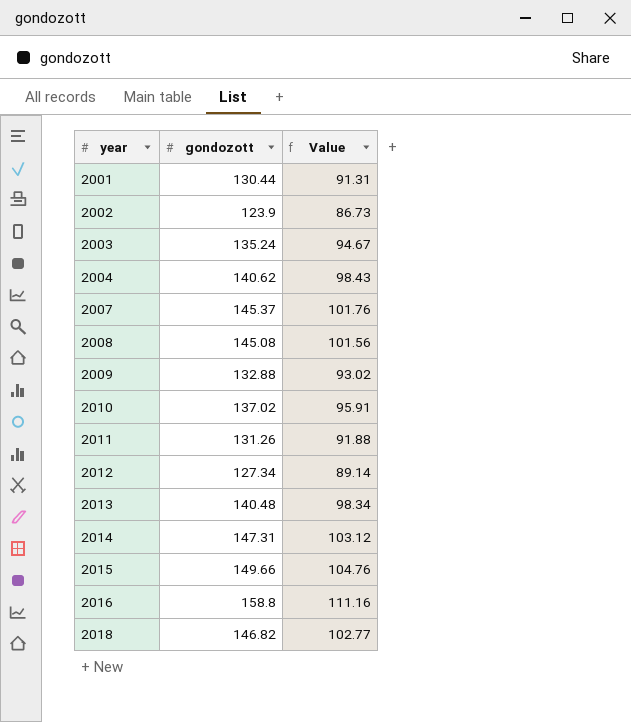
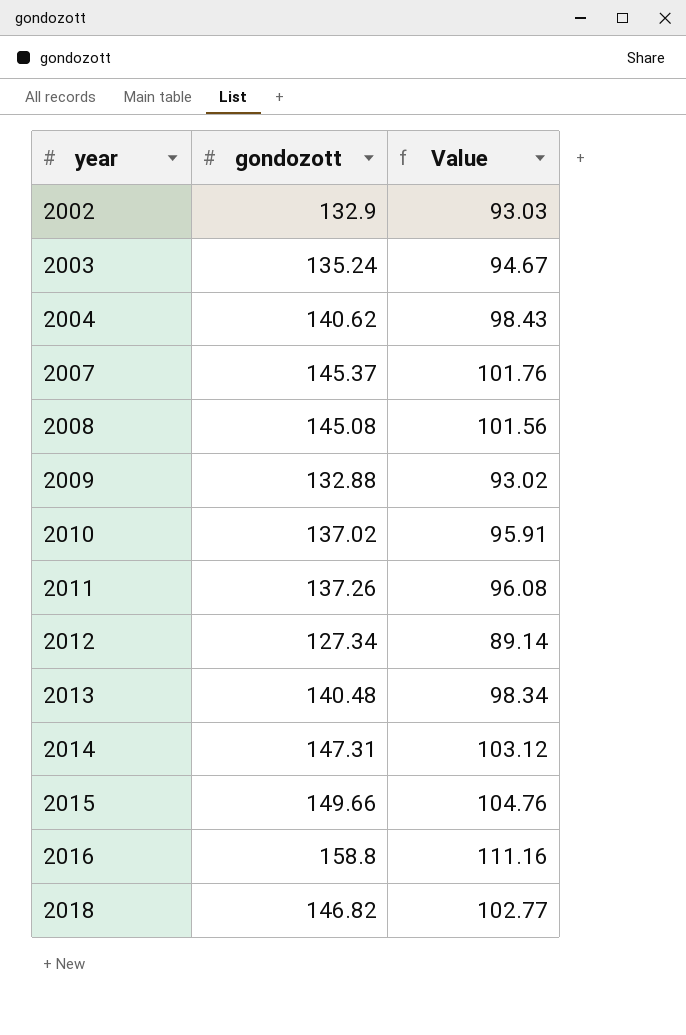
row 2001: 130.44 | 91.31 -> none
2002 | gondozott: 123.9 -> 132.9
2002 | Value: 86.73 -> 93.03
2011 | gondozott: 131.26 -> 137.26
2011 | Value: 91.88 -> 96.08

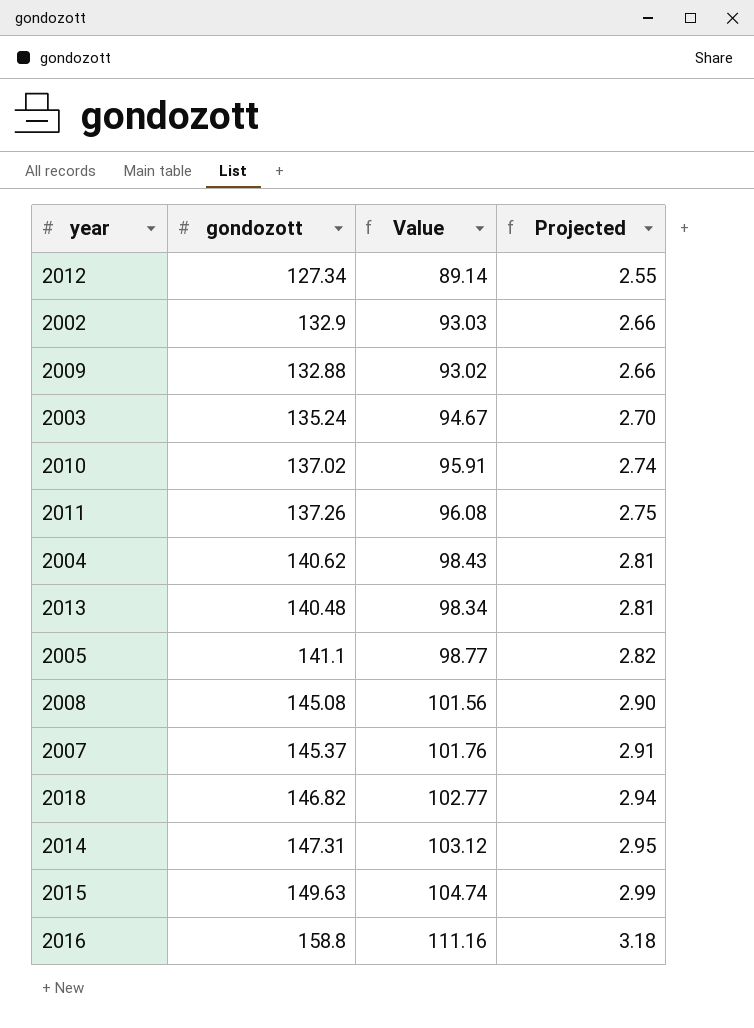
row order: year ascending -> Projected ascending
column Projected | formula: none -> [gondozott] * 0.02
row 2005: none -> 141.1 | 98.77 | 2.82
2015 | gondozott: 149.66 -> 149.63
2015 | Value: 104.76 -> 104.74

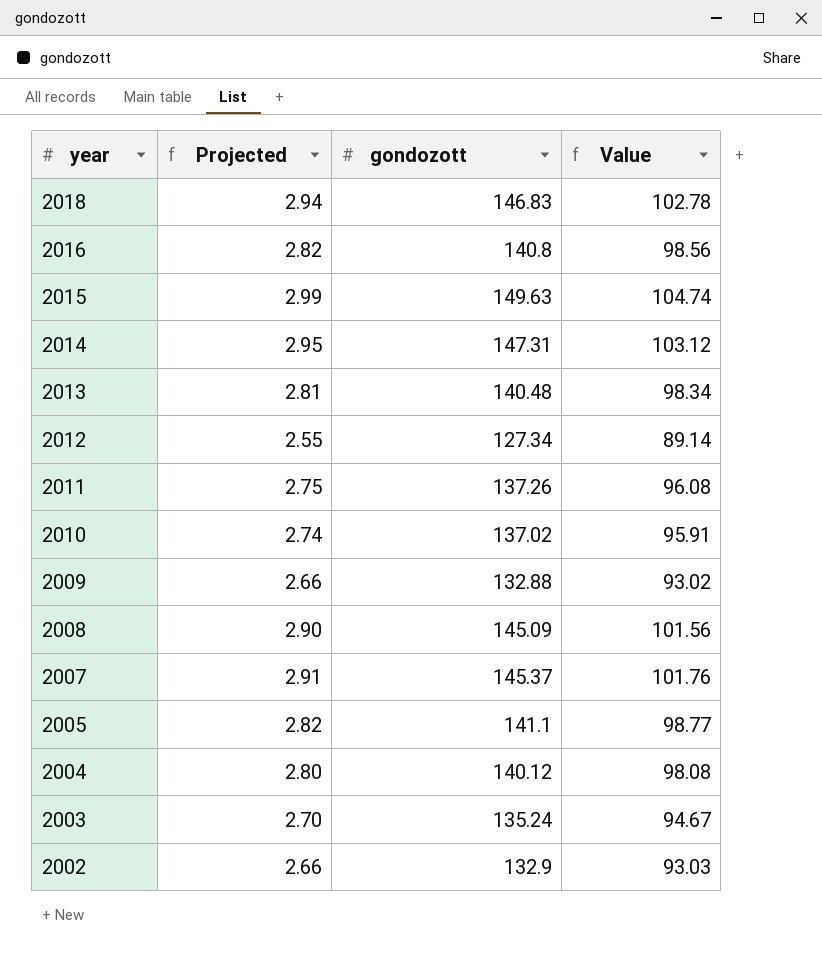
row order: Projected ascending -> year descending
column Projected | position: 4 -> 2
2018 | gondozott: 146.82 -> 146.83
2018 | Value: 102.77 -> 102.78
2016 | Projected: 3.18 -> 2.82
2016 | gondozott: 158.8 -> 140.8
2016 | Value: 111.16 -> 98.56
2008 | gondozott: 145.08 -> 145.09
2004 | Projected: 2.81 -> 2.80
2004 | gondozott: 140.62 -> 140.12
2004 | Value: 98.43 -> 98.08

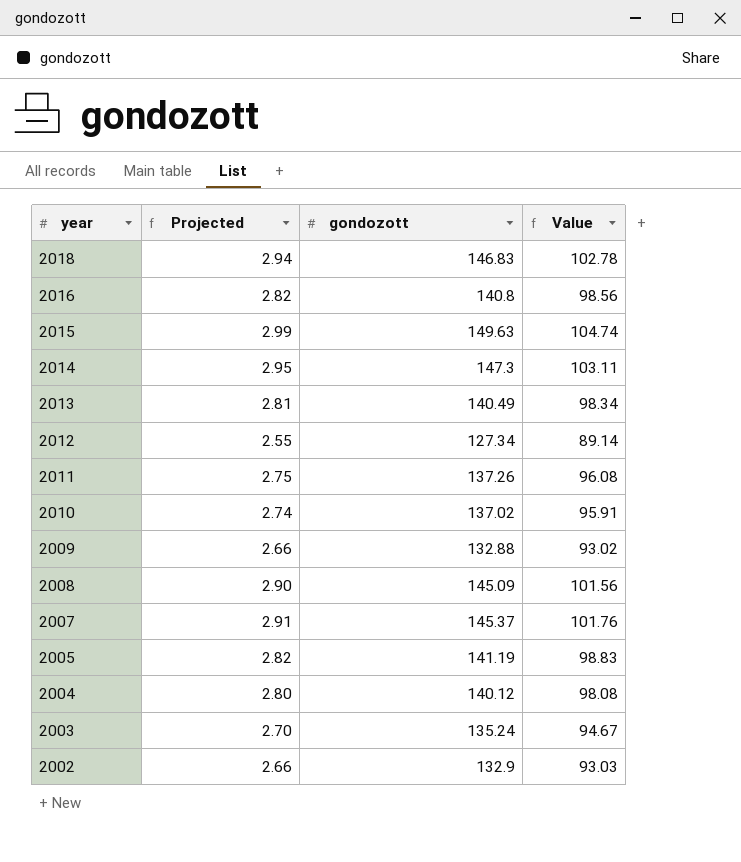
2014 | gondozott: 147.31 -> 147.3
2014 | Value: 103.12 -> 103.11
2013 | gondozott: 140.48 -> 140.49
2005 | gondozott: 141.1 -> 141.19
2005 | Value: 98.77 -> 98.83

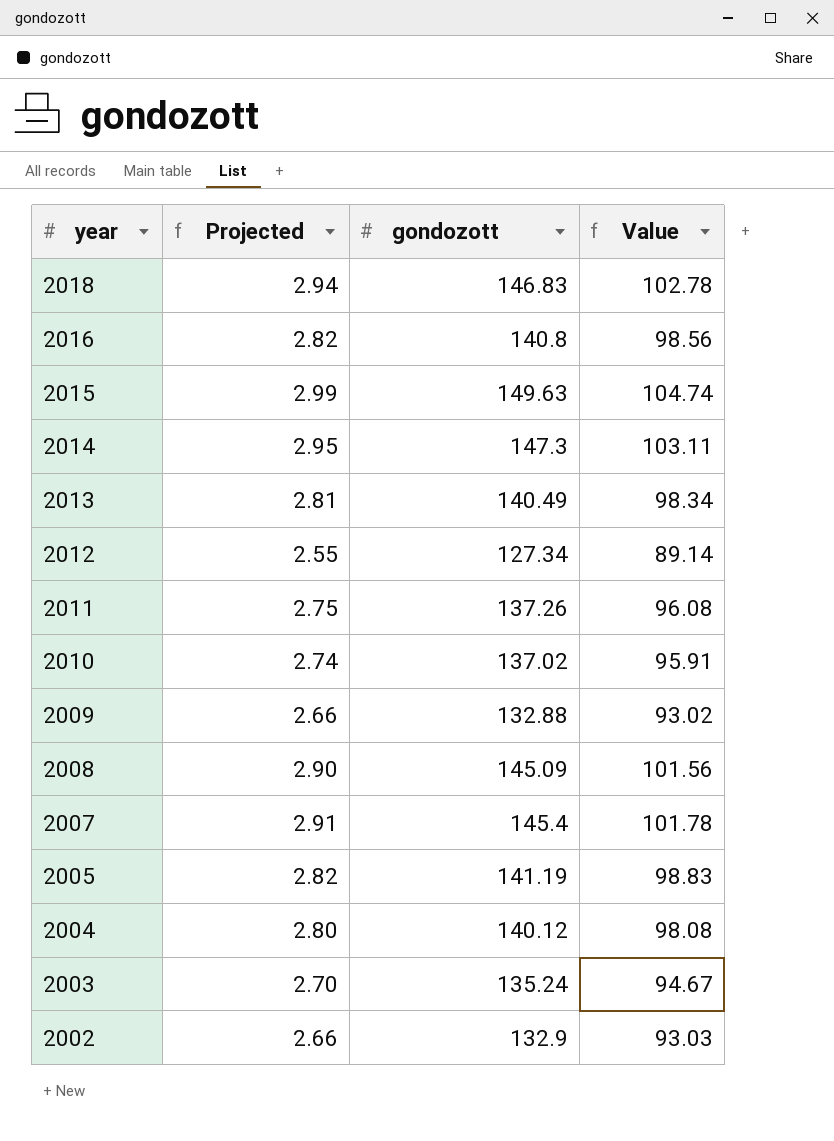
2007 | gondozott: 145.37 -> 145.4
2007 | Value: 101.76 -> 101.78

